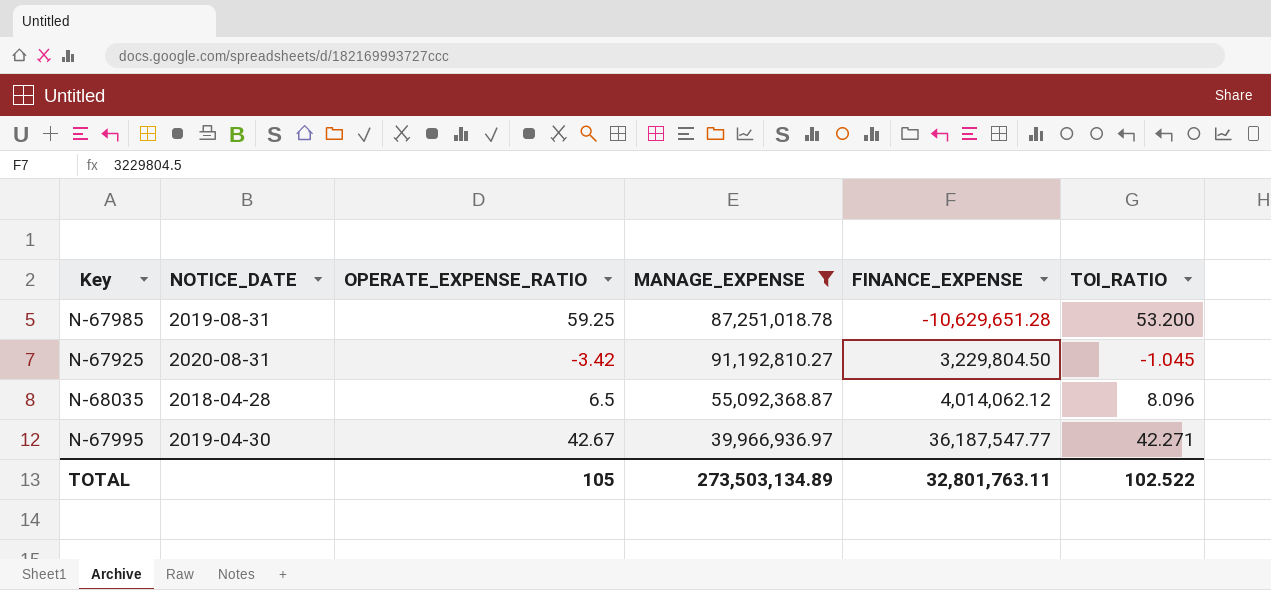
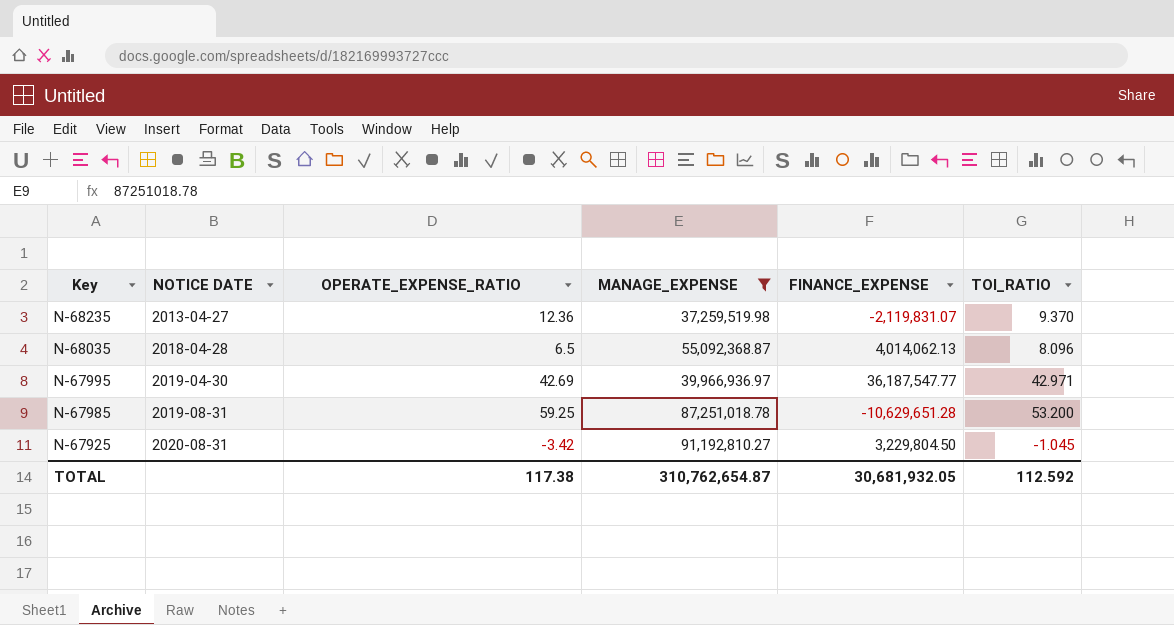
row order: FINANCE_EXPENSE ascending -> Key descending
column name: NOTICE_DATE -> NOTICE DATE
row N-68235: none -> 2013-04-27 | 12.36 | 37,259,519.98 | -2,119,831.07 | 9.370
N-68035 | FINANCE_EXPENSE: 4,014,062.12 -> 4,014,062.13
N-67995 | OPERATE_EXPENSE_RATIO: 42.67 -> 42.69
N-67995 | TOI_RATIO: 42.271 -> 42.971
TOTAL | OPERATE_EXPENSE_RATIO: 105 -> 117.38
TOTAL | MANAGE_EXPENSE: 273,503,134.89 -> 310,762,654.87
TOTAL | FINANCE_EXPENSE: 32,801,763.11 -> 30,681,932.05
TOTAL | TOI_RATIO: 102.522 -> 112.592

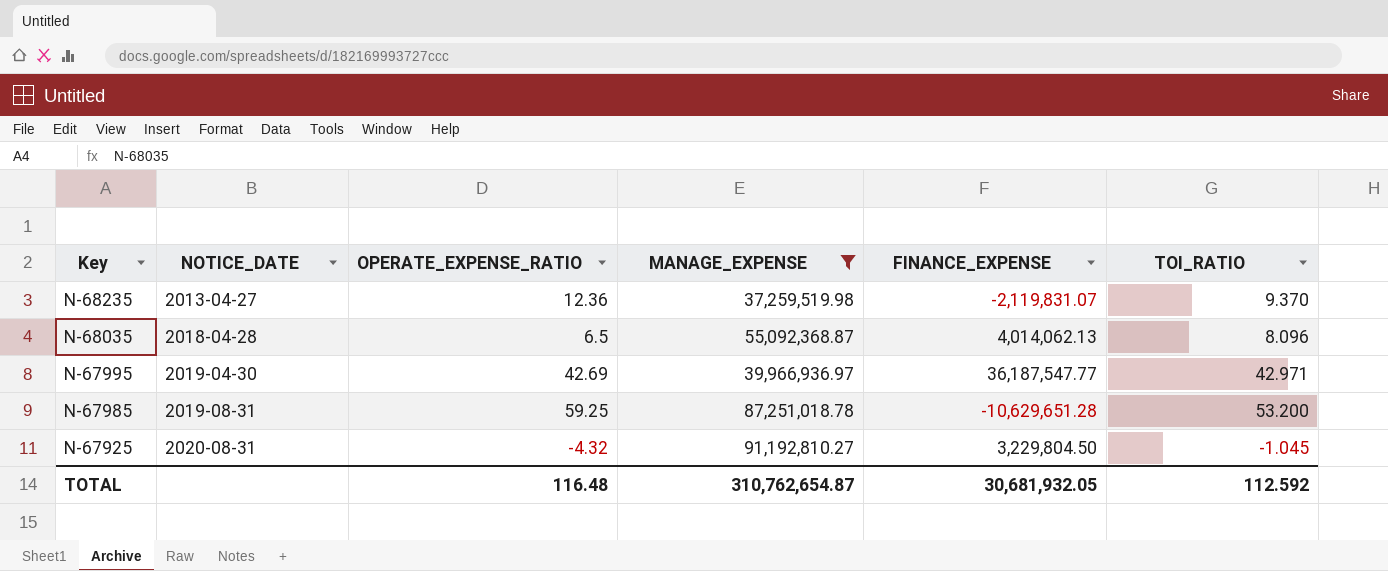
column name: NOTICE DATE -> NOTICE_DATE
N-67925 | OPERATE_EXPENSE_RATIO: -3.42 -> -4.32
TOTAL | OPERATE_EXPENSE_RATIO: 117.38 -> 116.48

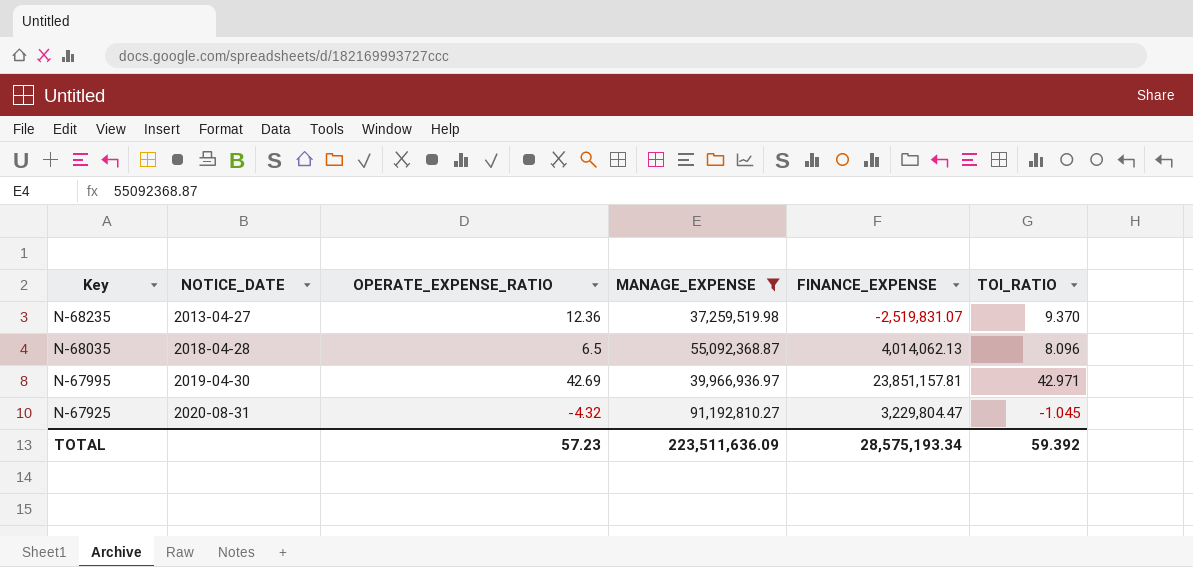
row N-67985: 2019-08-31 | 59.25 | 87,251,018.78 | -10,629,651.28 | 53.200 -> none
N-68235 | FINANCE_EXPENSE: -2,119,831.07 -> -2,519,831.07
N-67995 | FINANCE_EXPENSE: 36,187,547.77 -> 23,851,157.81
N-67925 | FINANCE_EXPENSE: 3,229,804.50 -> 3,229,804.47
TOTAL | OPERATE_EXPENSE_RATIO: 116.48 -> 57.23
TOTAL | MANAGE_EXPENSE: 310,762,654.87 -> 223,511,636.09
TOTAL | FINANCE_EXPENSE: 30,681,932.05 -> 28,575,193.34
TOTAL | TOI_RATIO: 112.592 -> 59.392

